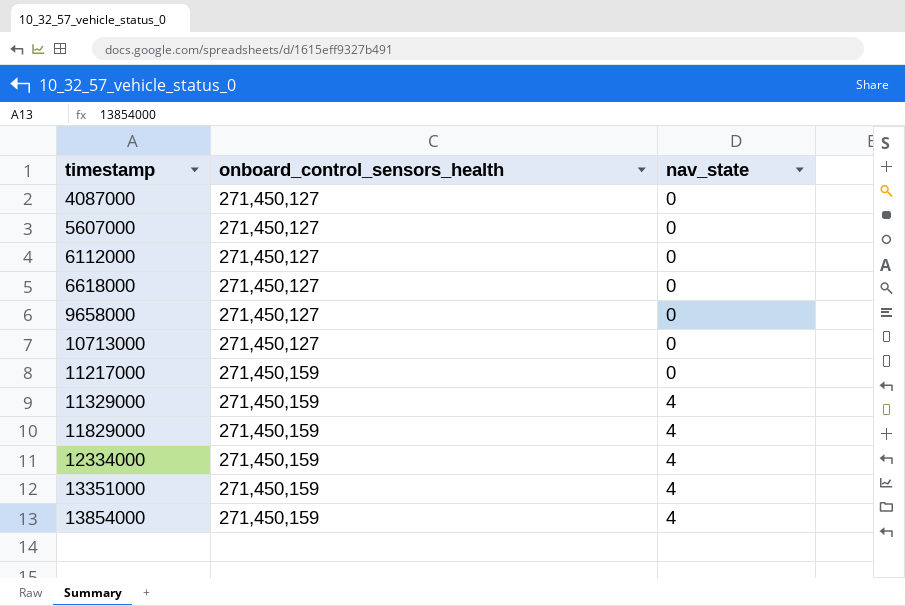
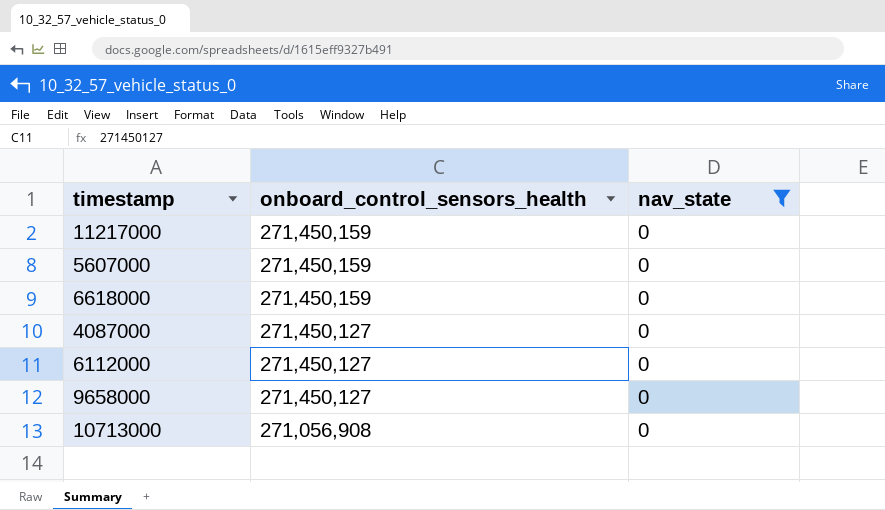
filter: none -> nav_state = 0
row order: timestamp ascending -> onboard_control_sensors_health descending
5607000 | onboard_control_sensors_health: 271,450,127 -> 271,450,159
6618000 | onboard_control_sensors_health: 271,450,127 -> 271,450,159
10713000 | onboard_control_sensors_health: 271,450,127 -> 271,056,908

